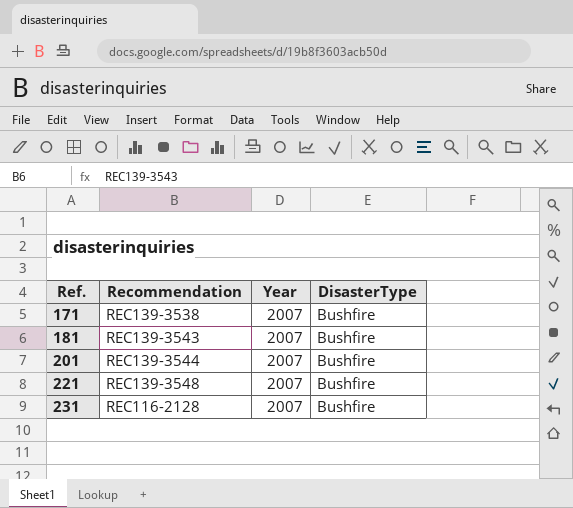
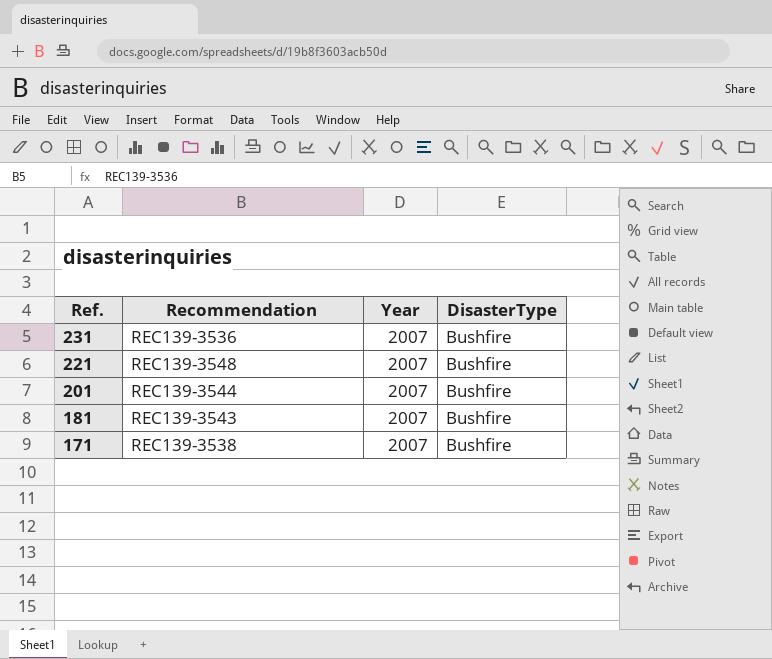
row order: Ref. ascending -> Ref. descending
231 | Recommendation: REC116-2128 -> REC139-3536

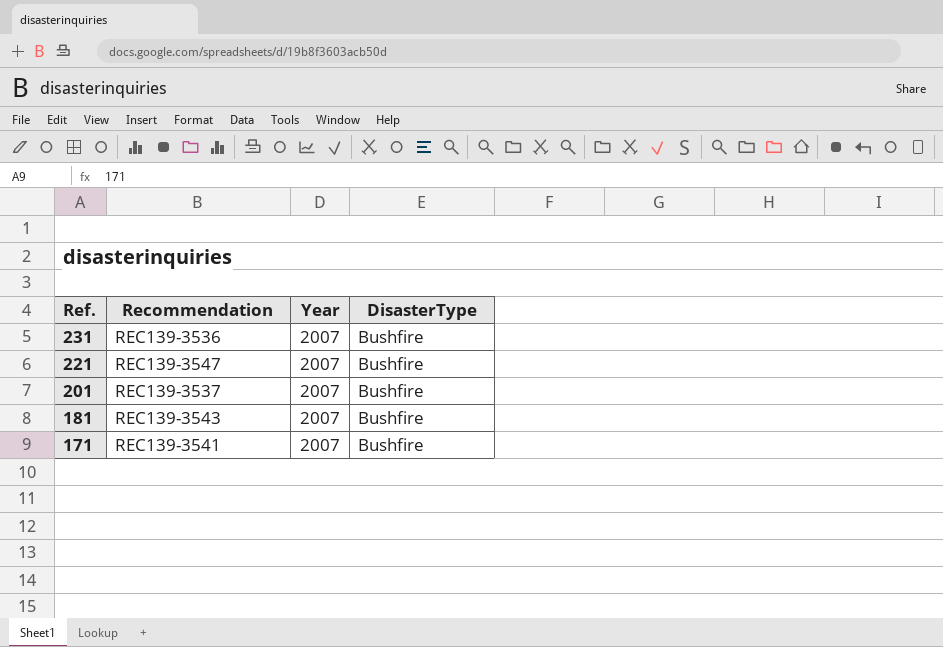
221 | Recommendation: REC139-3548 -> REC139-3547
201 | Recommendation: REC139-3544 -> REC139-3537
171 | Recommendation: REC139-3538 -> REC139-3541

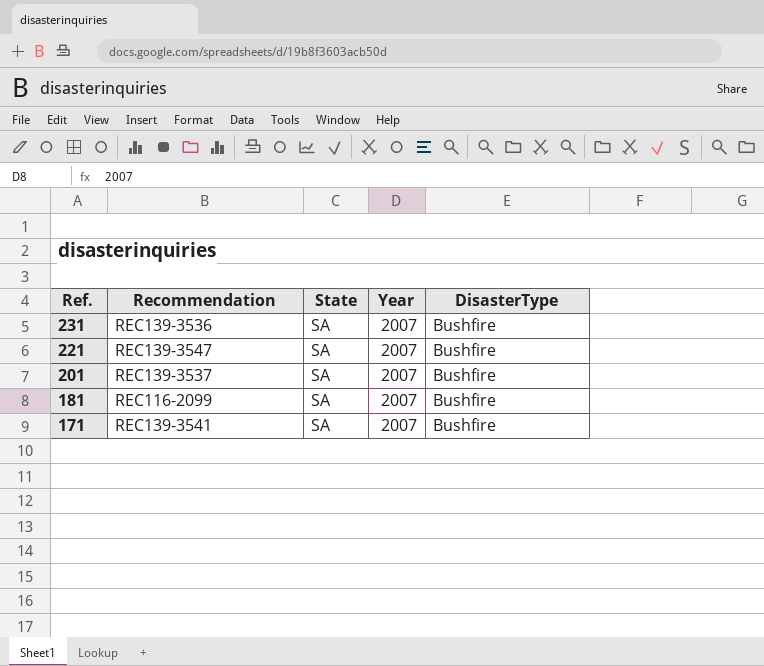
column State | position: none -> 3
181 | Recommendation: REC139-3543 -> REC116-2099

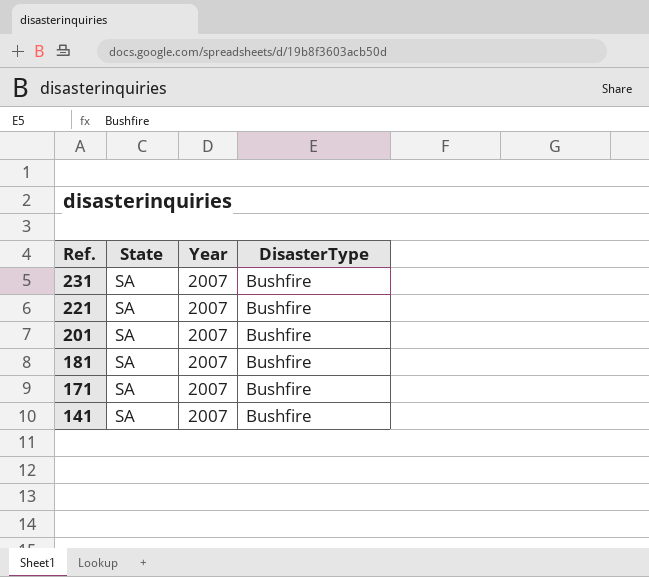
column Recommendation | position: 2 -> none
row 141: none -> SA | 2007 | Bushfire

